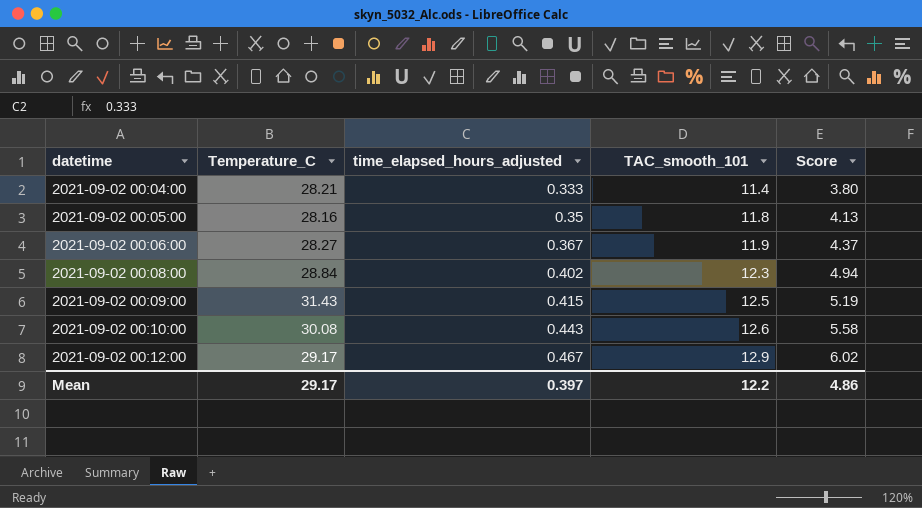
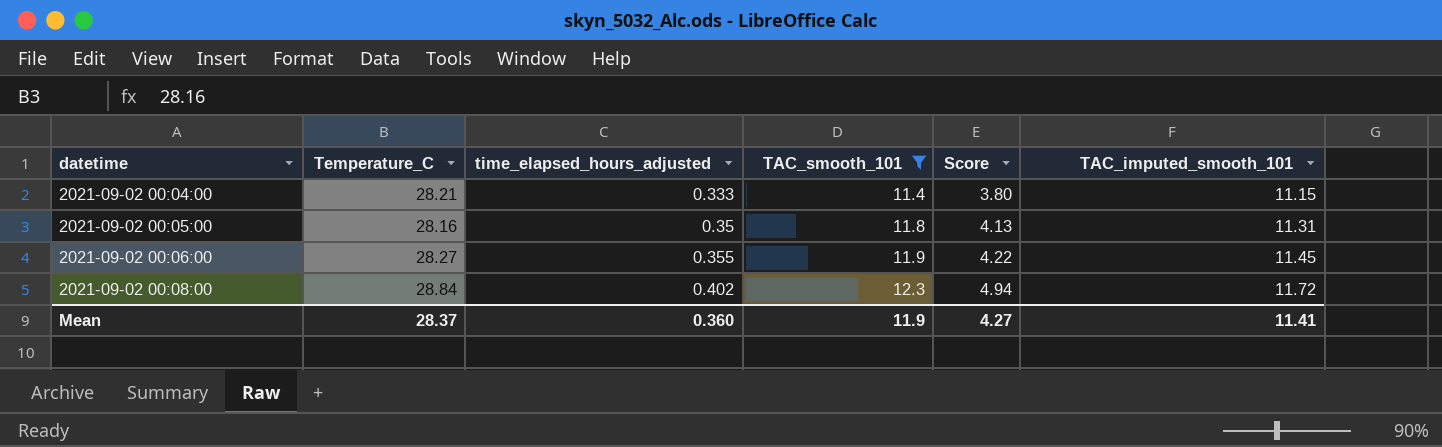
filter: none -> TAC_smooth_101 <= 12.3
column TAC_imputed_smooth_101 | position: none -> 6
2021-09-02 00:06:00 | time_elapsed_hours_adjusted: 0.367 -> 0.355
2021-09-02 00:06:00 | Score: 4.37 -> 4.22
Mean | Temperature_C: 29.17 -> 28.37
Mean | time_elapsed_hours_adjusted: 0.397 -> 0.360
Mean | TAC_smooth_101: 12.2 -> 11.9
Mean | Score: 4.86 -> 4.27

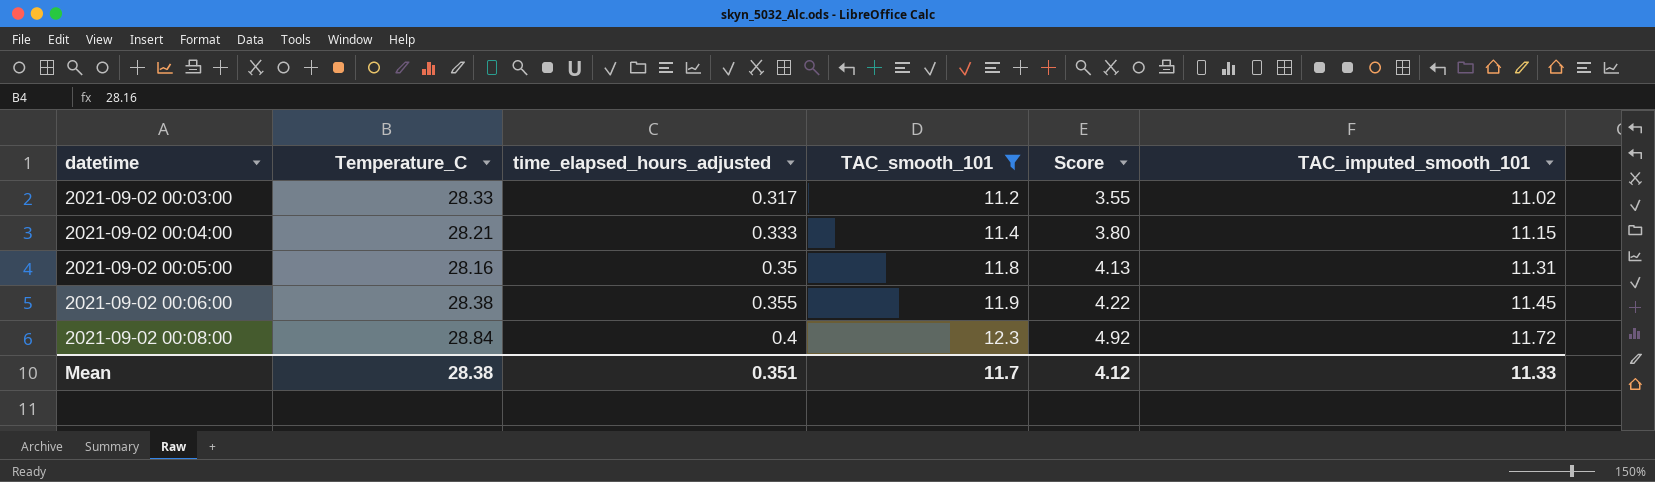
row 2021-09-02 00:03:00: none -> 28.33 | 0.317 | 11.2 | 3.55 | 11.02
2021-09-02 00:06:00 | Temperature_C: 28.27 -> 28.38
2021-09-02 00:08:00 | time_elapsed_hours_adjusted: 0.402 -> 0.4
2021-09-02 00:08:00 | Score: 4.94 -> 4.92
Mean | Temperature_C: 28.37 -> 28.38
Mean | time_elapsed_hours_adjusted: 0.360 -> 0.351
Mean | TAC_smooth_101: 11.9 -> 11.7
Mean | Score: 4.27 -> 4.12
Mean | TAC_imputed_smooth_101: 11.41 -> 11.33

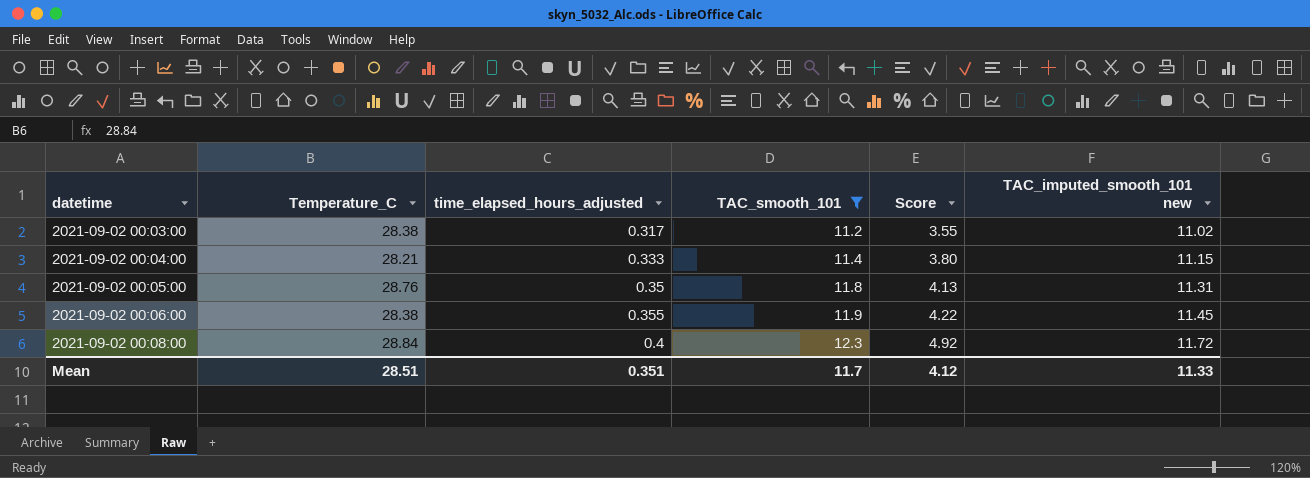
column name: TAC_imputed_smooth_101 -> TAC_imputed_smooth_101 new
2021-09-02 00:03:00 | Temperature_C: 28.33 -> 28.38
2021-09-02 00:05:00 | Temperature_C: 28.16 -> 28.76
Mean | Temperature_C: 28.38 -> 28.51

